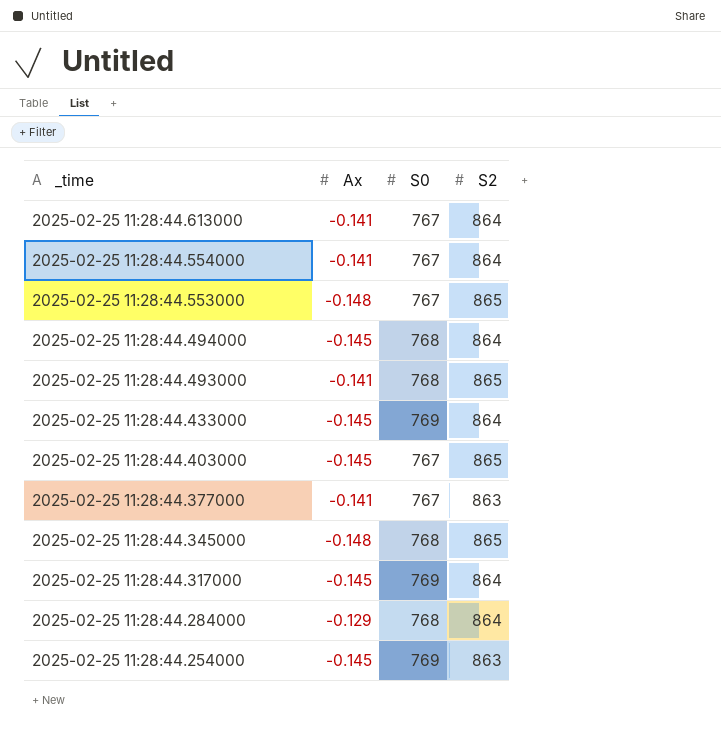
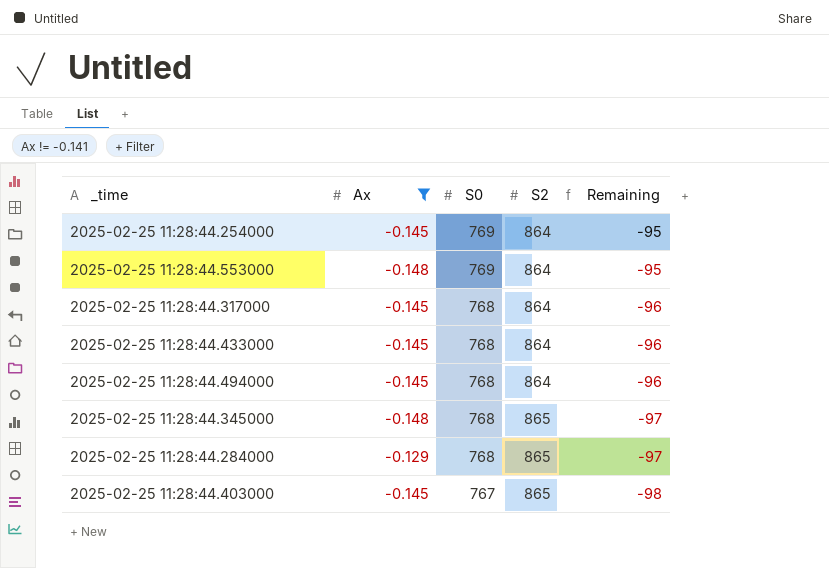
filter: none -> Ax != -0.141
row order: _time descending -> S0 descending
column Remaining | formula: none -> [S0] - [S2]
2025-02-25 11:28:44.254000 | S2: 863 -> 864
2025-02-25 11:28:44.553000 | S0: 767 -> 769
2025-02-25 11:28:44.553000 | S2: 865 -> 864
2025-02-25 11:28:44.317000 | S0: 769 -> 768
2025-02-25 11:28:44.433000 | S0: 769 -> 768
2025-02-25 11:28:44.284000 | S2: 864 -> 865

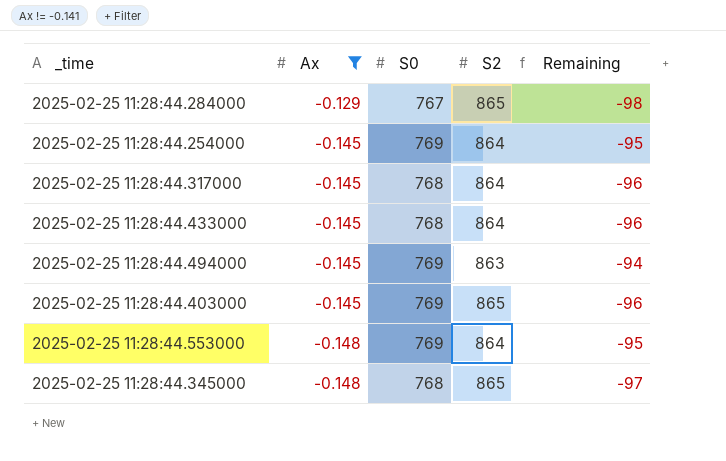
row order: S0 descending -> Ax descending
2025-02-25 11:28:44.284000 | S0: 768 -> 767
2025-02-25 11:28:44.284000 | Remaining: -97 -> -98
2025-02-25 11:28:44.494000 | S0: 768 -> 769
2025-02-25 11:28:44.494000 | S2: 864 -> 863
2025-02-25 11:28:44.494000 | Remaining: -96 -> -94
2025-02-25 11:28:44.403000 | S0: 767 -> 769
2025-02-25 11:28:44.403000 | Remaining: -98 -> -96

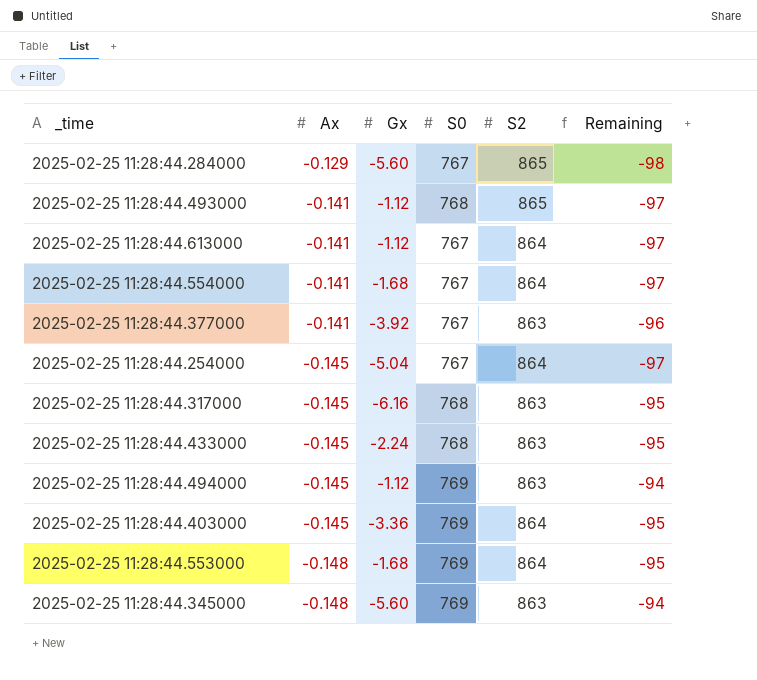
filter: Ax != -0.141 -> none
column Gx | position: none -> 3
2025-02-25 11:28:44.254000 | S0: 769 -> 767
2025-02-25 11:28:44.254000 | Remaining: -95 -> -97
2025-02-25 11:28:44.317000 | S2: 864 -> 863
2025-02-25 11:28:44.317000 | Remaining: -96 -> -95
2025-02-25 11:28:44.433000 | S2: 864 -> 863
2025-02-25 11:28:44.433000 | Remaining: -96 -> -95
2025-02-25 11:28:44.403000 | S2: 865 -> 864
2025-02-25 11:28:44.403000 | Remaining: -96 -> -95
2025-02-25 11:28:44.345000 | S0: 768 -> 769
2025-02-25 11:28:44.345000 | S2: 865 -> 863
2025-02-25 11:28:44.345000 | Remaining: -97 -> -94

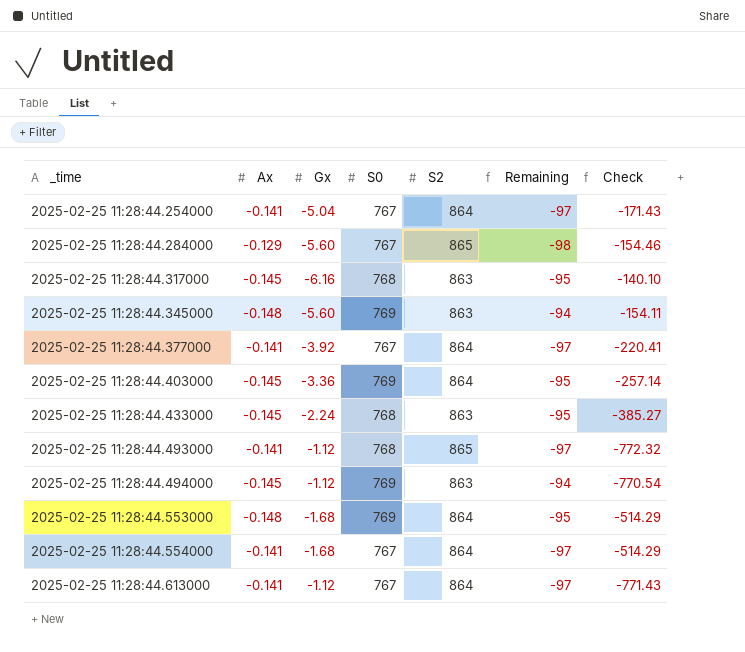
row order: Ax descending -> _time ascending
column Check | formula: none -> [S2] / [Gx]
2025-02-25 11:28:44.254000 | Ax: -0.145 -> -0.141
2025-02-25 11:28:44.377000 | S2: 863 -> 864
2025-02-25 11:28:44.377000 | Remaining: -96 -> -97

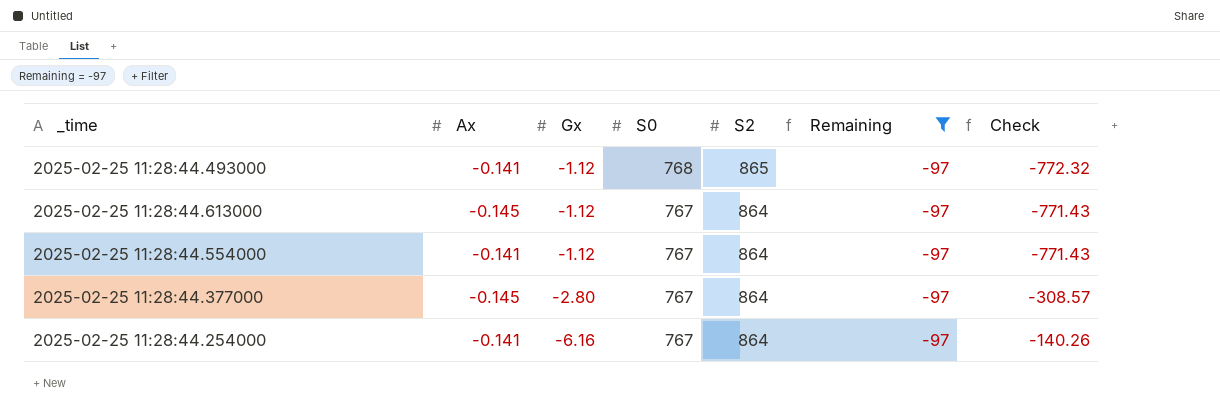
filter: none -> Remaining = -97
row order: _time ascending -> Gx descending
2025-02-25 11:28:44.613000 | Ax: -0.141 -> -0.145
2025-02-25 11:28:44.554000 | Gx: -1.68 -> -1.12
2025-02-25 11:28:44.554000 | Check: -514.29 -> -771.43
2025-02-25 11:28:44.377000 | Ax: -0.141 -> -0.145
2025-02-25 11:28:44.377000 | Gx: -3.92 -> -2.80
2025-02-25 11:28:44.377000 | Check: -220.41 -> -308.57
2025-02-25 11:28:44.254000 | Gx: -5.04 -> -6.16
2025-02-25 11:28:44.254000 | Check: -171.43 -> -140.26

